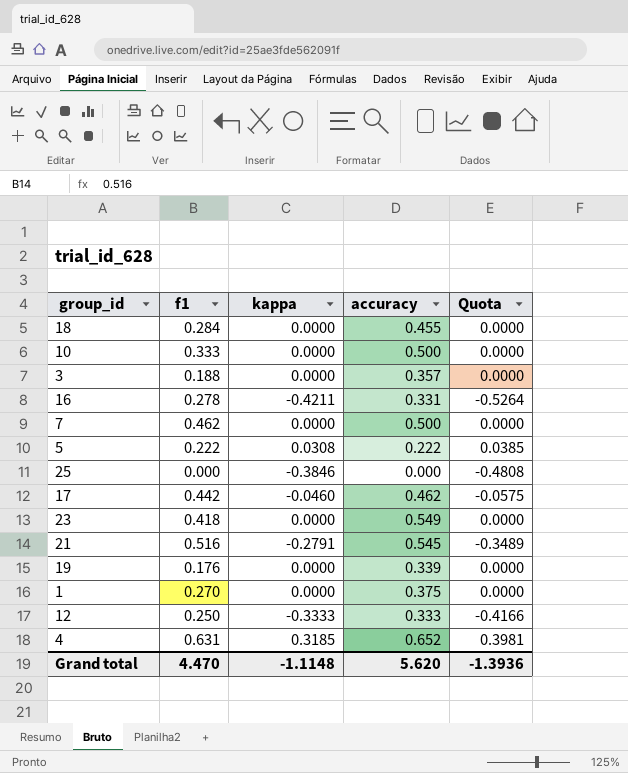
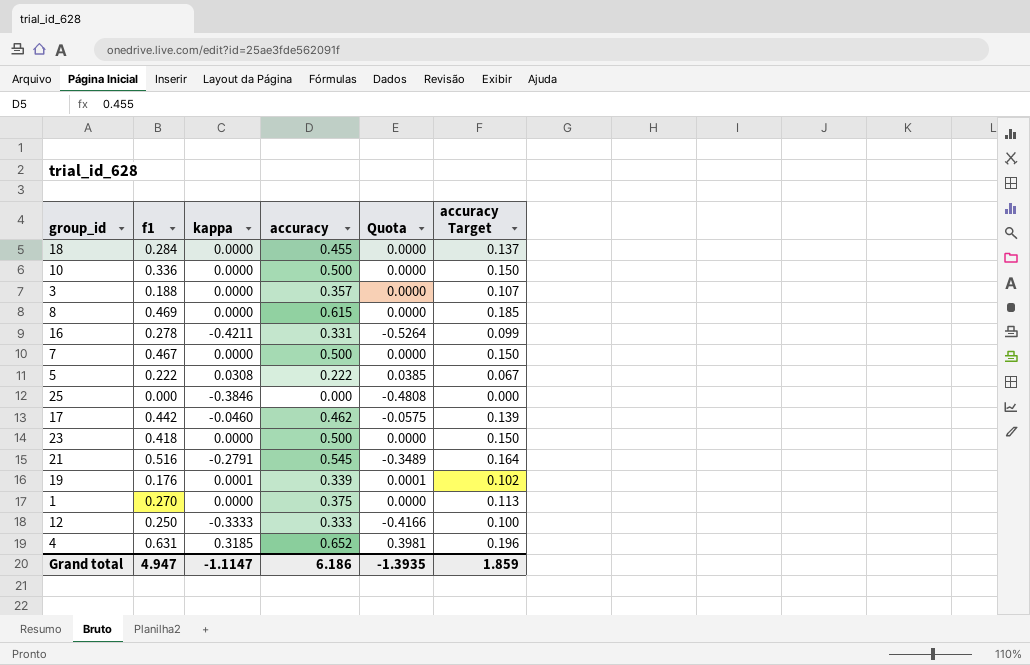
column accuracy Target | formula: none -> [accuracy] * 0.3
10 | f1: 0.333 -> 0.336
row 8: none -> 0.469 | 0.0000 | 0.615 | 0.0000 | 0.185
7 | f1: 0.462 -> 0.467
23 | accuracy: 0.549 -> 0.500
19 | kappa: 0.0000 -> 0.0001
19 | Quota: 0.0000 -> 0.0001
Grand total | f1: 4.470 -> 4.947
Grand total | kappa: -1.1148 -> -1.1147
Grand total | accuracy: 5.620 -> 6.186
Grand total | Quota: -1.3936 -> -1.3935

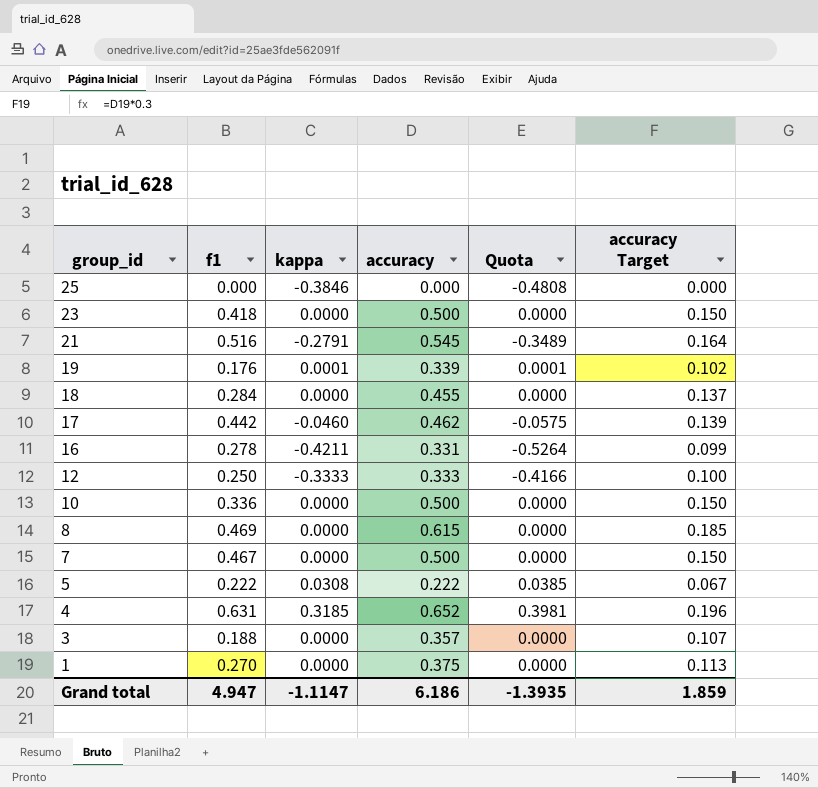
row order: none -> group_id descending

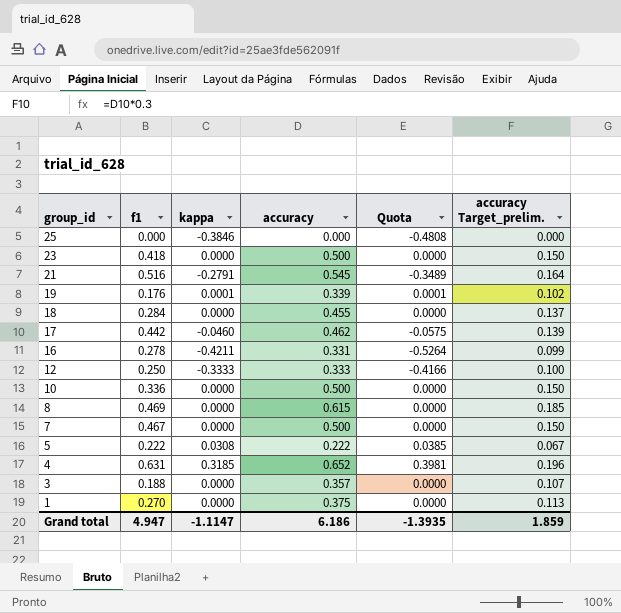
column name: accuracy Target -> accuracy Target_prelim.

